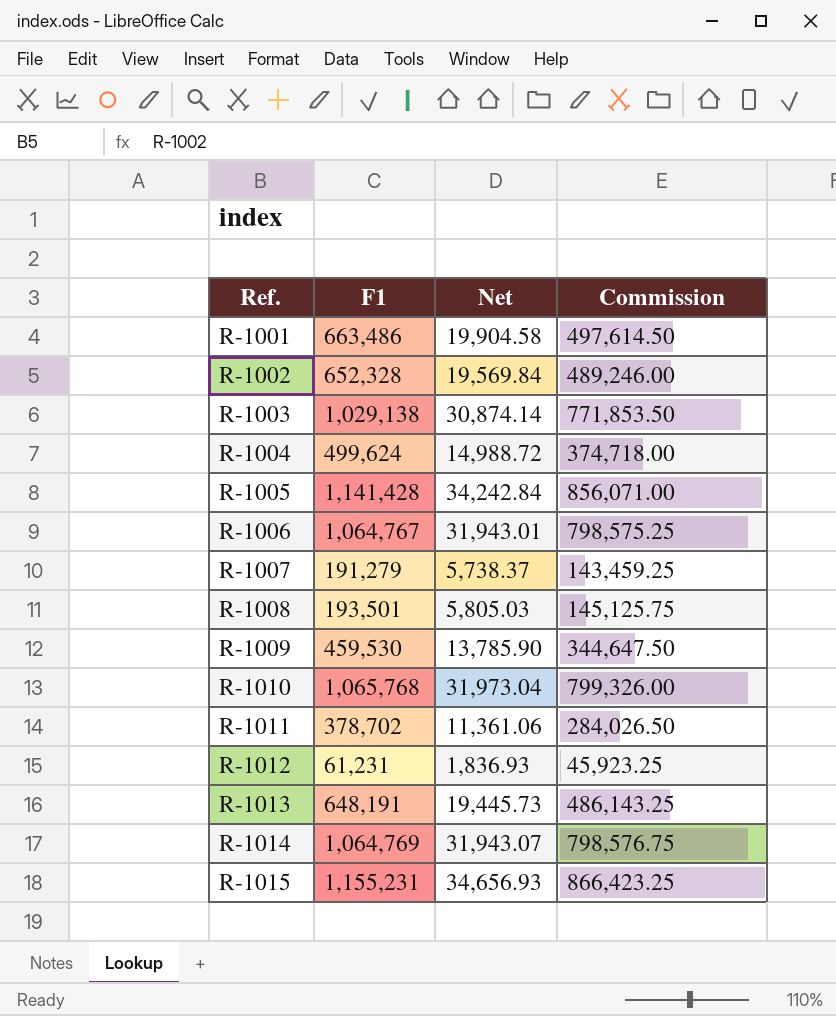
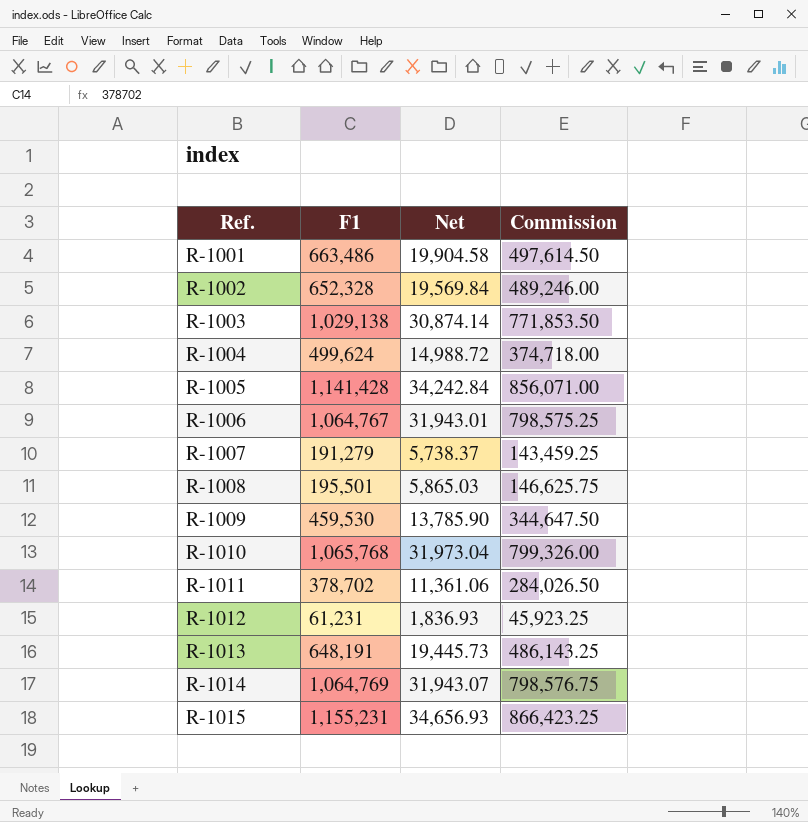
R-1008 | F1: 193,501 -> 195,501
R-1008 | Net: 5,805.03 -> 5,865.03
R-1008 | Commission: 145,125.75 -> 146,625.75

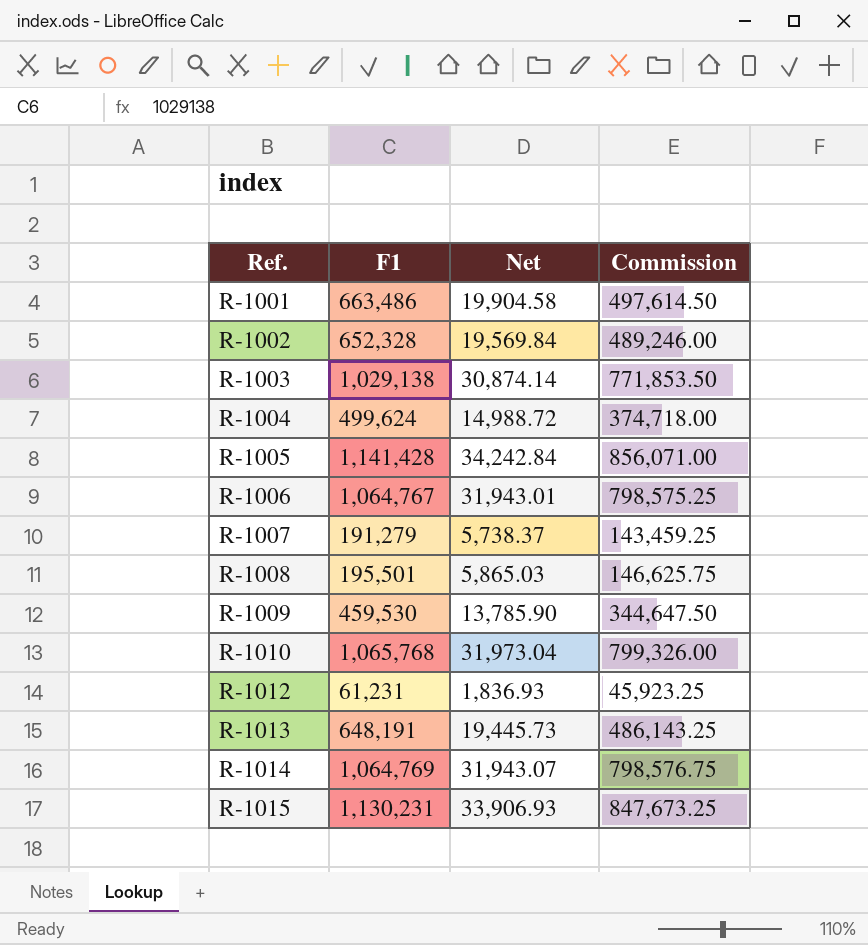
row R-1011: 378,702 | 11,361.06 | 284,026.50 -> none
R-1015 | F1: 1,155,231 -> 1,130,231
R-1015 | Net: 34,656.93 -> 33,906.93
R-1015 | Commission: 866,423.25 -> 847,673.25

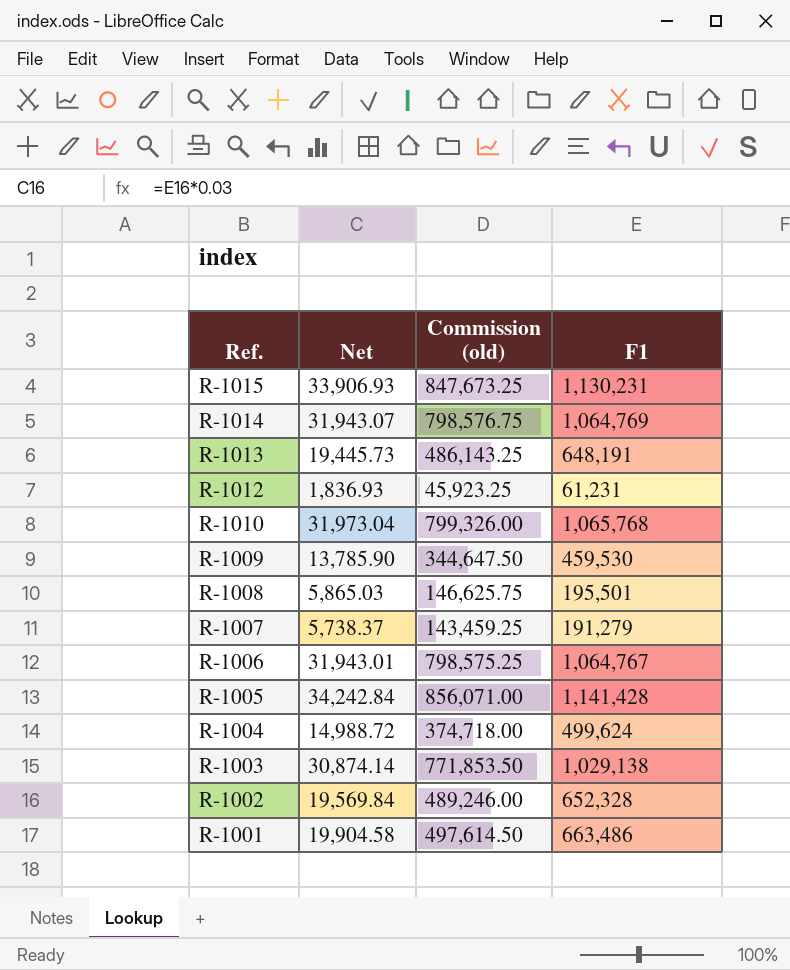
row order: Ref. ascending -> Ref. descending
column name: Commission -> Commission (old)
column F1 | position: 2 -> 4

